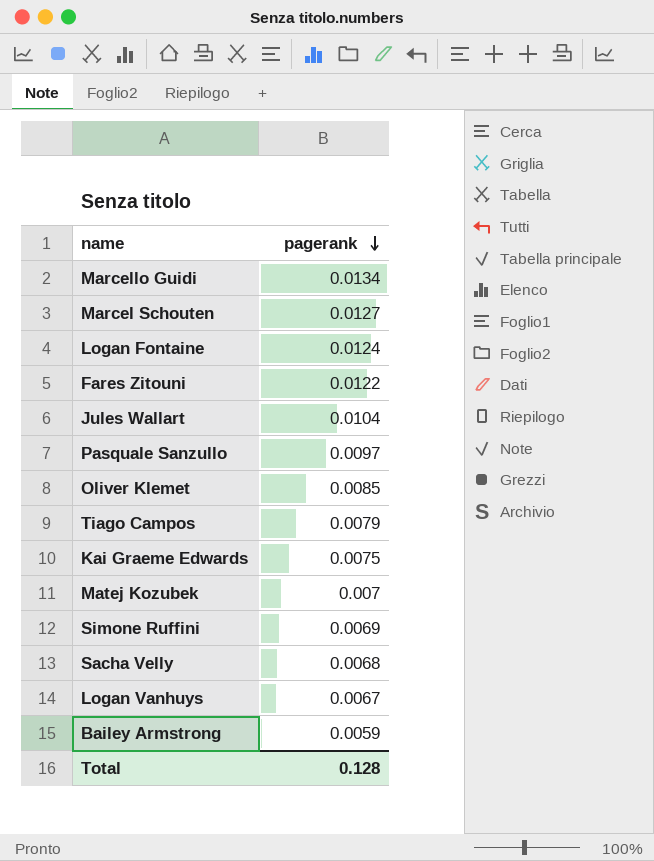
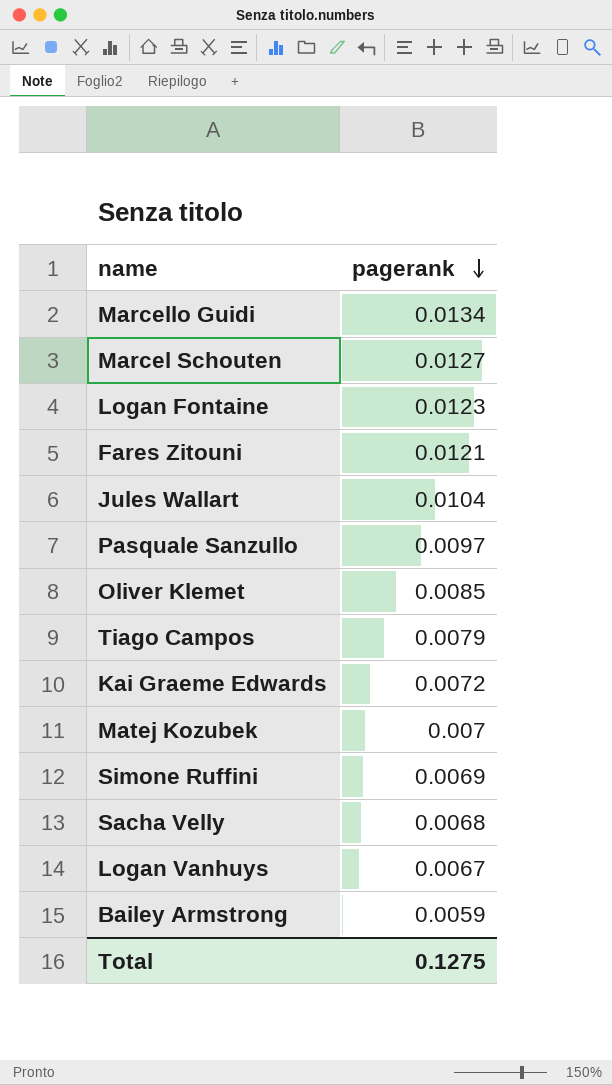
Logan Fontaine | pagerank: 0.0124 -> 0.0123
Fares Zitouni | pagerank: 0.0122 -> 0.0121
Kai Graeme Edwards | pagerank: 0.0075 -> 0.0072
Total | pagerank: 0.128 -> 0.1275

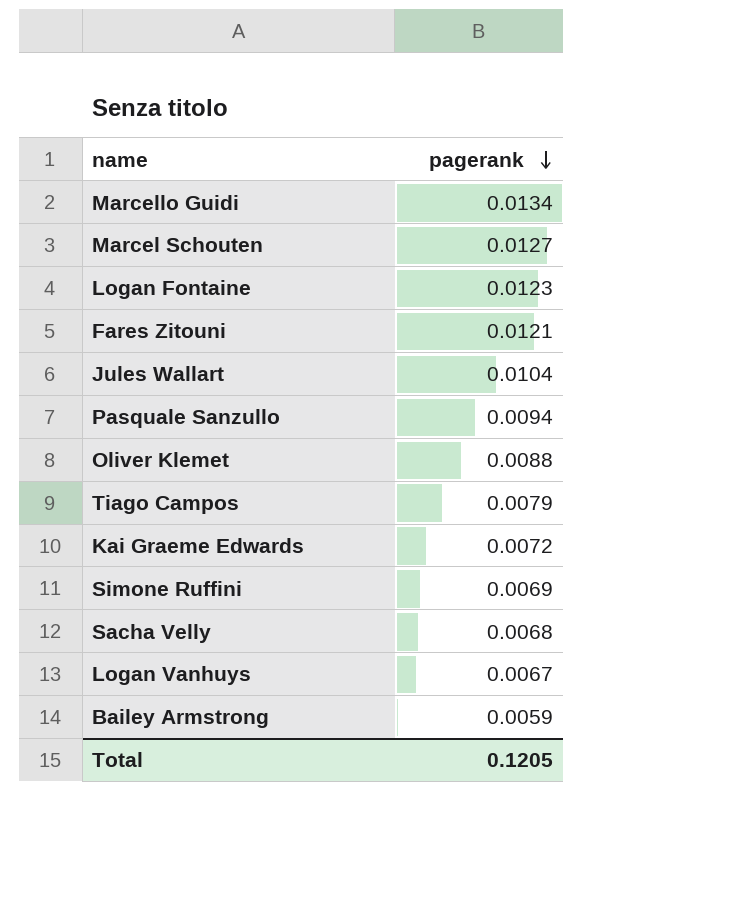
row Matej Kozubek: 0.007 -> none
Pasquale Sanzullo | pagerank: 0.0097 -> 0.0094
Oliver Klemet | pagerank: 0.0085 -> 0.0088
Total | pagerank: 0.1275 -> 0.1205

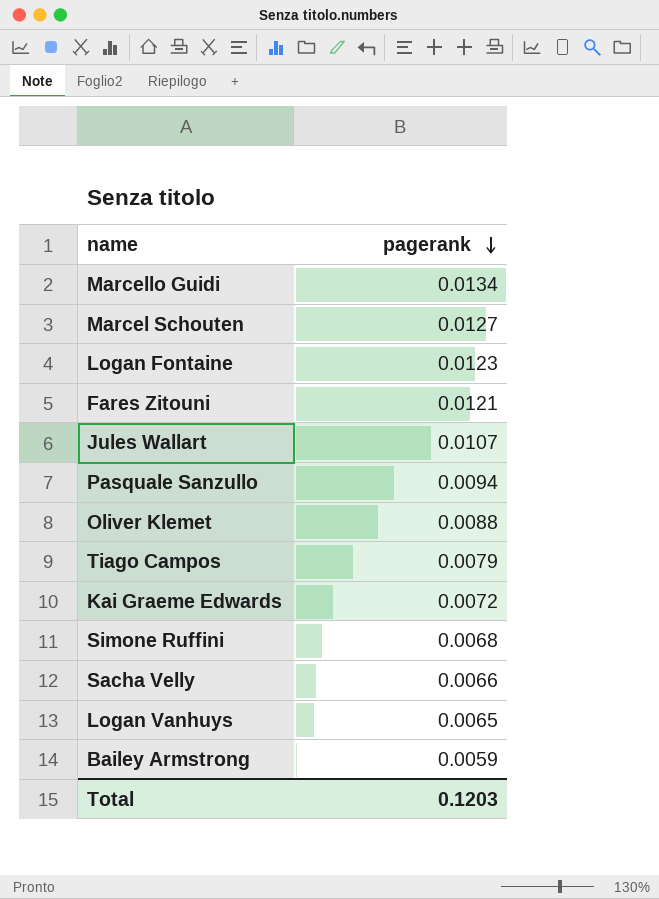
Jules Wallart | pagerank: 0.0104 -> 0.0107
Simone Ruffini | pagerank: 0.0069 -> 0.0068
Sacha Velly | pagerank: 0.0068 -> 0.0066
Logan Vanhuys | pagerank: 0.0067 -> 0.0065
Total | pagerank: 0.1205 -> 0.1203

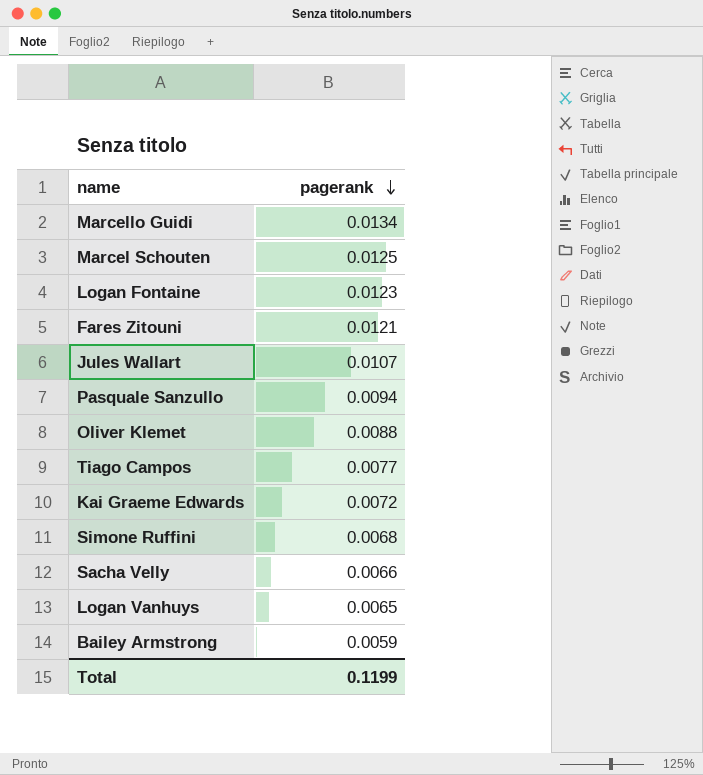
Marcel Schouten | pagerank: 0.0127 -> 0.0125
Tiago Campos | pagerank: 0.0079 -> 0.0077
Total | pagerank: 0.1203 -> 0.1199

